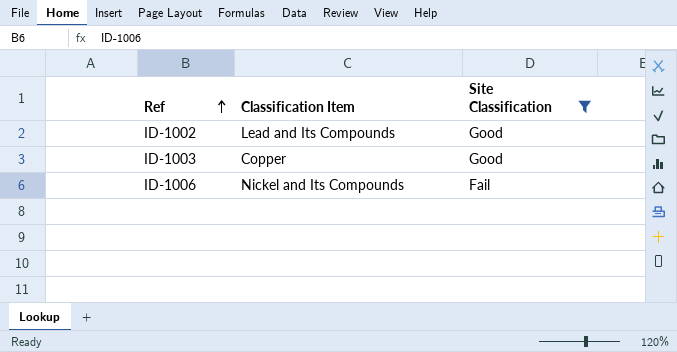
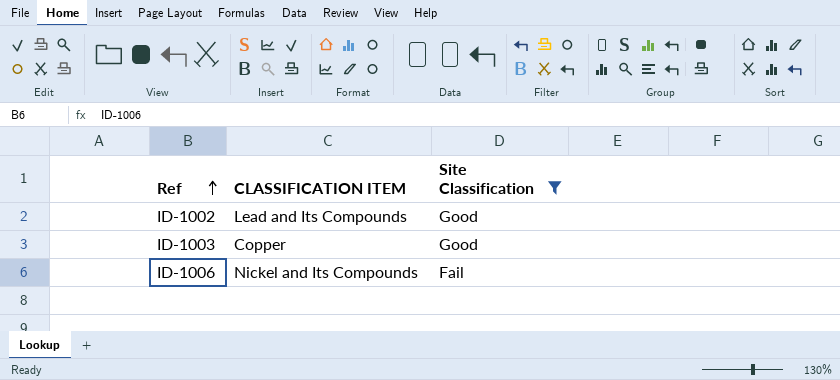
column name: Classification Item -> CLASSIFICATION ITEM

